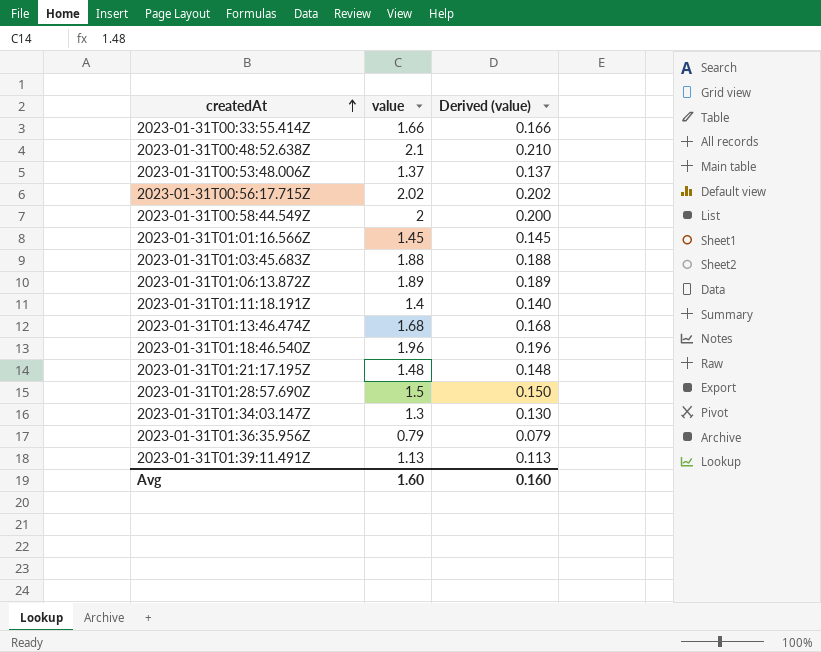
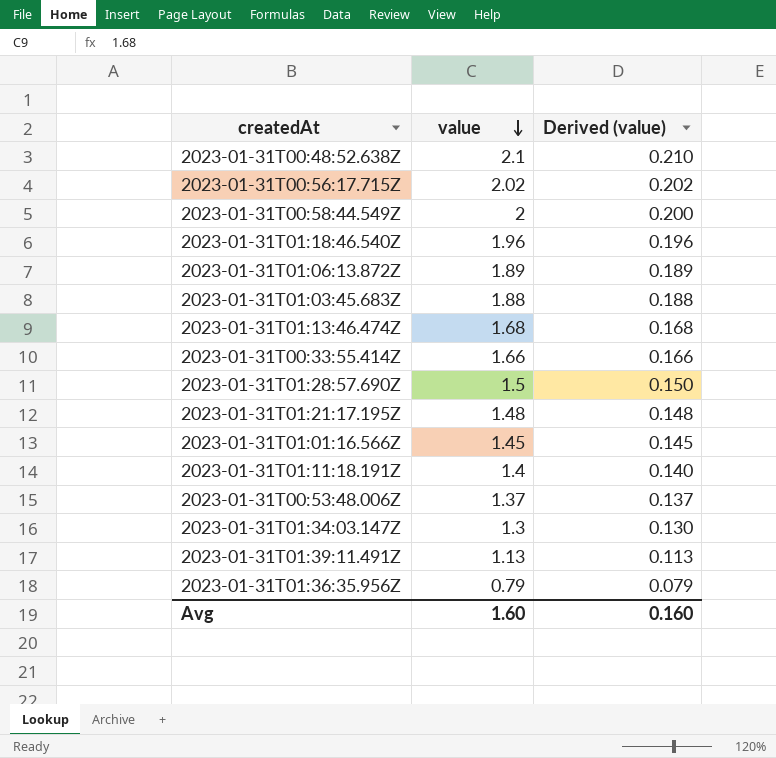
row order: createdAt ascending -> value descending

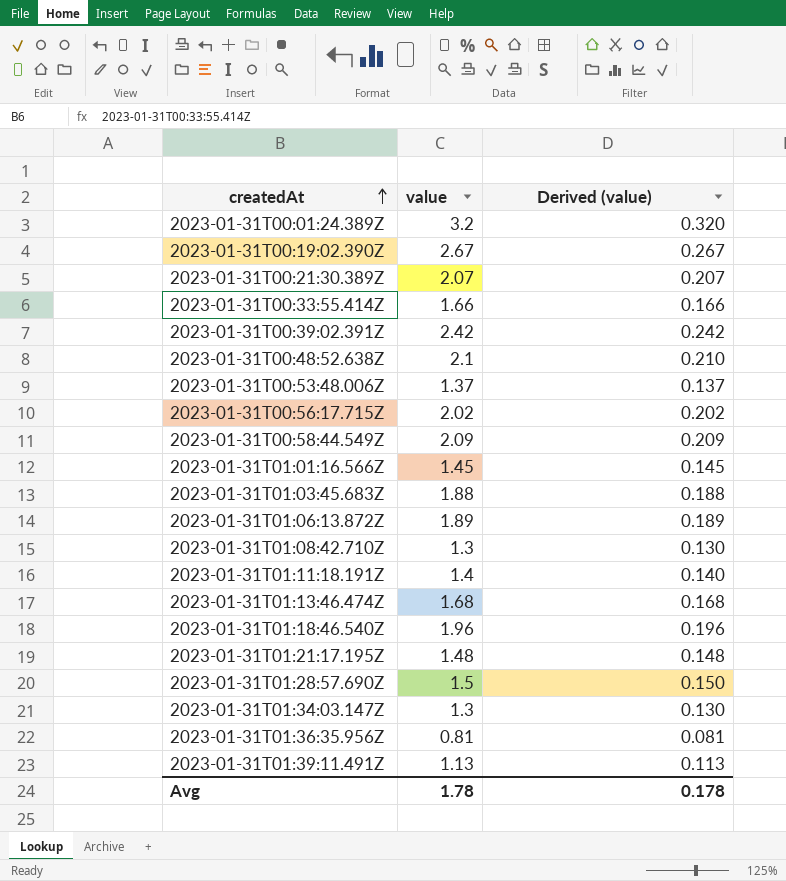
row order: value descending -> createdAt ascending
row 2023-01-31T00:01:24.389Z: none -> 3.2 | 0.320
row 2023-01-31T00:19:02.390Z: none -> 2.67 | 0.267
row 2023-01-31T00:21:30.389Z: none -> 2.07 | 0.207
row 2023-01-31T00:39:02.391Z: none -> 2.42 | 0.242
2023-01-31T00:58:44.549Z | value: 2 -> 2.09
2023-01-31T00:58:44.549Z | Derived (value): 0.200 -> 0.209
row 2023-01-31T01:08:42.710Z: none -> 1.3 | 0.130
2023-01-31T01:36:35.956Z | value: 0.79 -> 0.81
2023-01-31T01:36:35.956Z | Derived (value): 0.079 -> 0.081
Avg | value: 1.60 -> 1.78
Avg | Derived (value): 0.160 -> 0.178

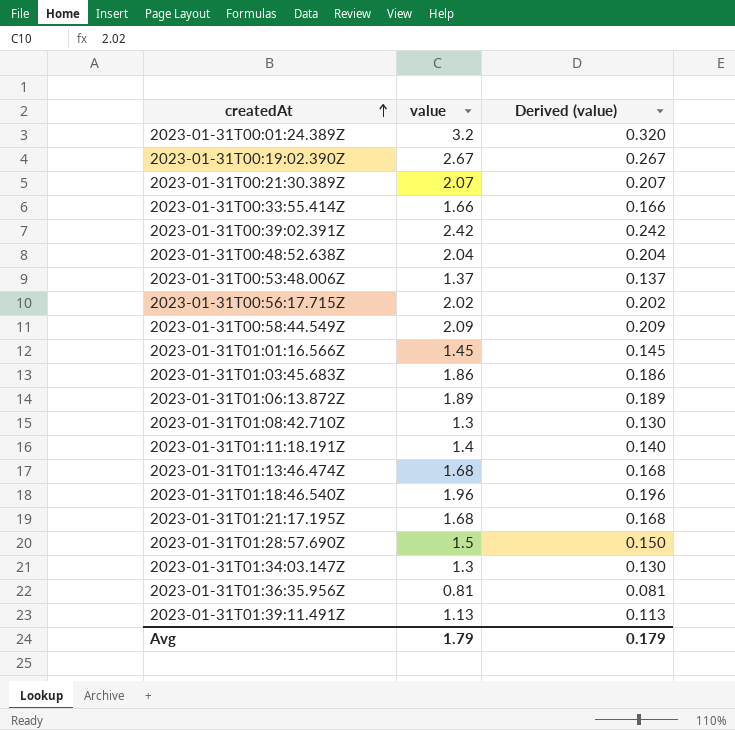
2023-01-31T00:48:52.638Z | value: 2.1 -> 2.04
2023-01-31T00:48:52.638Z | Derived (value): 0.210 -> 0.204
2023-01-31T01:03:45.683Z | value: 1.88 -> 1.86
2023-01-31T01:03:45.683Z | Derived (value): 0.188 -> 0.186
2023-01-31T01:21:17.195Z | value: 1.48 -> 1.68
2023-01-31T01:21:17.195Z | Derived (value): 0.148 -> 0.168
Avg | value: 1.78 -> 1.79
Avg | Derived (value): 0.178 -> 0.179

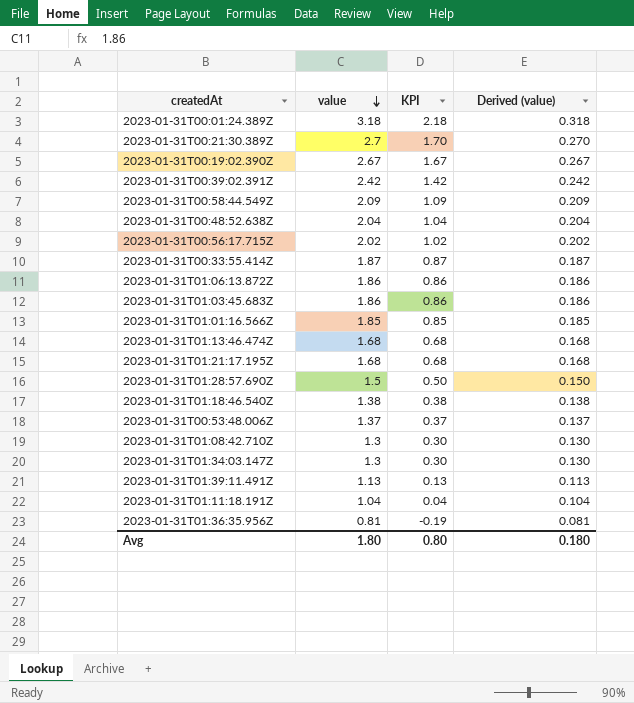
row order: createdAt ascending -> value descending
column KPI | formula: none -> [value] - 1
2023-01-31T00:01:24.389Z | value: 3.2 -> 3.18
2023-01-31T00:01:24.389Z | Derived (value): 0.320 -> 0.318
2023-01-31T00:21:30.389Z | value: 2.07 -> 2.7
2023-01-31T00:21:30.389Z | Derived (value): 0.207 -> 0.270
2023-01-31T00:33:55.414Z | value: 1.66 -> 1.87
2023-01-31T00:33:55.414Z | Derived (value): 0.166 -> 0.187
2023-01-31T01:06:13.872Z | value: 1.89 -> 1.86
2023-01-31T01:06:13.872Z | Derived (value): 0.189 -> 0.186
2023-01-31T01:01:16.566Z | value: 1.45 -> 1.85
2023-01-31T01:01:16.566Z | Derived (value): 0.145 -> 0.185
2023-01-31T01:18:46.540Z | value: 1.96 -> 1.38
2023-01-31T01:18:46.540Z | Derived (value): 0.196 -> 0.138
2023-01-31T01:11:18.191Z | value: 1.4 -> 1.04
2023-01-31T01:11:18.191Z | Derived (value): 0.140 -> 0.104
Avg | value: 1.79 -> 1.80
Avg | Derived (value): 0.179 -> 0.180

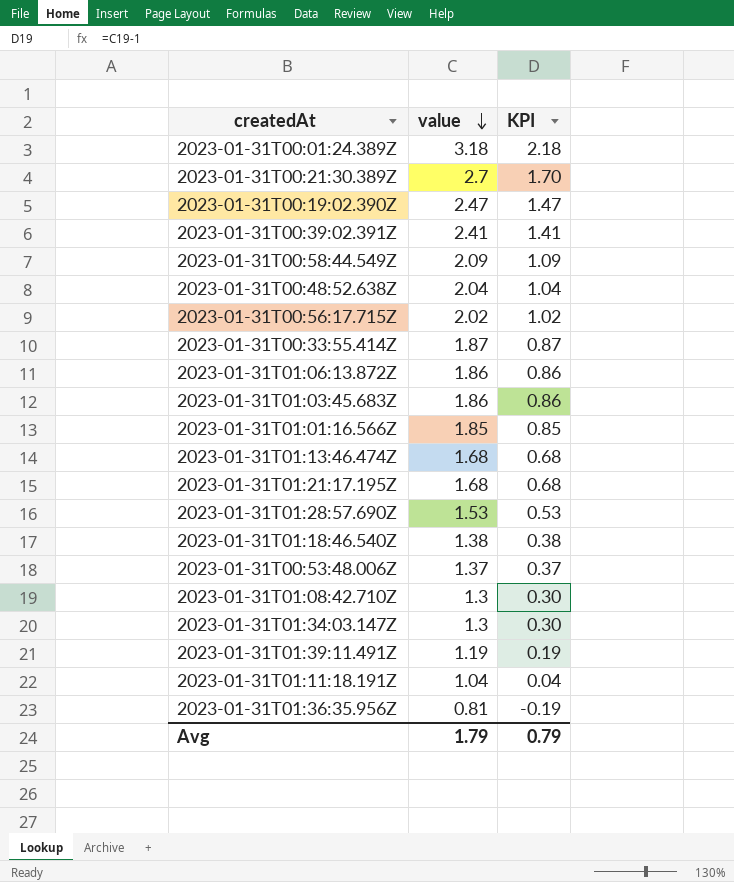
column Derived (value) | formula: [value] * 0.1 -> none
2023-01-31T00:19:02.390Z | value: 2.67 -> 2.47
2023-01-31T00:19:02.390Z | KPI: 1.67 -> 1.47
2023-01-31T00:39:02.391Z | value: 2.42 -> 2.41
2023-01-31T00:39:02.391Z | KPI: 1.42 -> 1.41
2023-01-31T01:28:57.690Z | value: 1.5 -> 1.53
2023-01-31T01:28:57.690Z | KPI: 0.50 -> 0.53
2023-01-31T01:39:11.491Z | value: 1.13 -> 1.19
2023-01-31T01:39:11.491Z | KPI: 0.13 -> 0.19
Avg | value: 1.80 -> 1.79
Avg | KPI: 0.80 -> 0.79

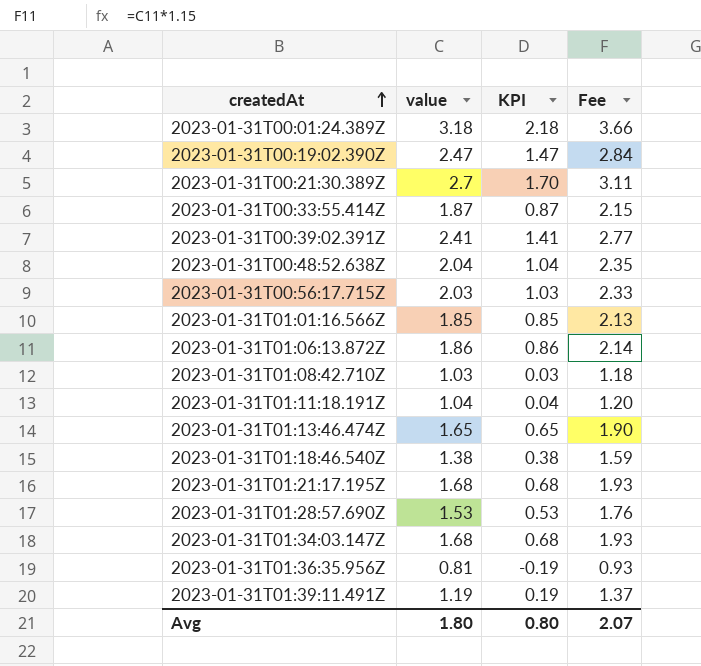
row order: value descending -> createdAt ascending
column Fee | formula: none -> [value] * 1.15
row 2023-01-31T00:58:44.549Z: 2.09 | 1.09 -> none
row 2023-01-31T01:03:45.683Z: 1.86 | 0.86 -> none
row 2023-01-31T00:53:48.006Z: 1.37 | 0.37 -> none
2023-01-31T00:56:17.715Z | value: 2.02 -> 2.03
2023-01-31T00:56:17.715Z | KPI: 1.02 -> 1.03
2023-01-31T01:08:42.710Z | value: 1.3 -> 1.03
2023-01-31T01:08:42.710Z | KPI: 0.30 -> 0.03
2023-01-31T01:13:46.474Z | value: 1.68 -> 1.65
2023-01-31T01:13:46.474Z | KPI: 0.68 -> 0.65
2023-01-31T01:34:03.147Z | value: 1.3 -> 1.68
2023-01-31T01:34:03.147Z | KPI: 0.30 -> 0.68
Avg | value: 1.79 -> 1.80
Avg | KPI: 0.79 -> 0.80

